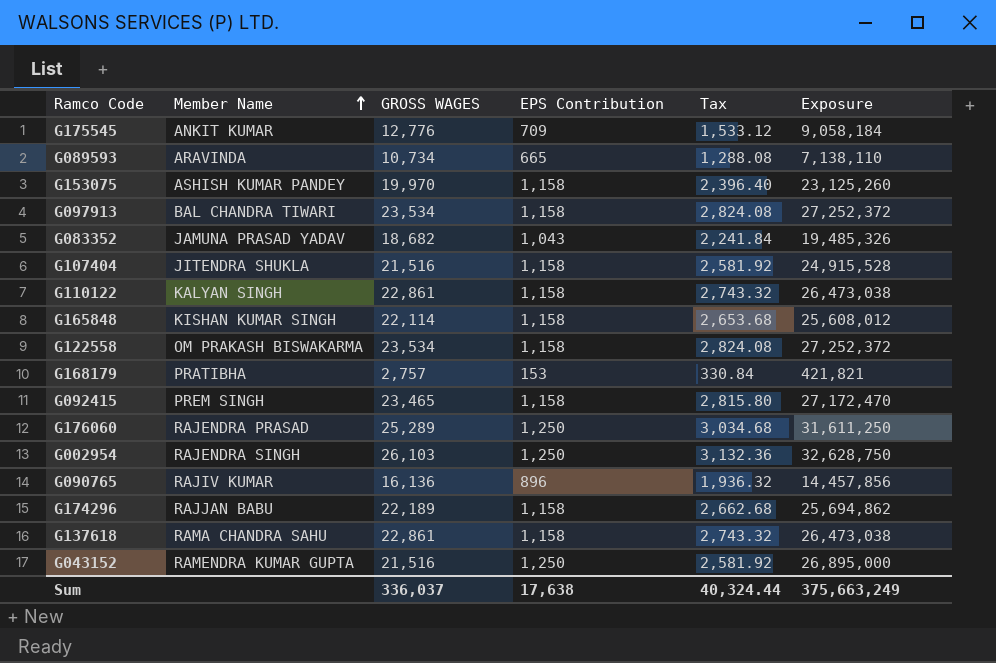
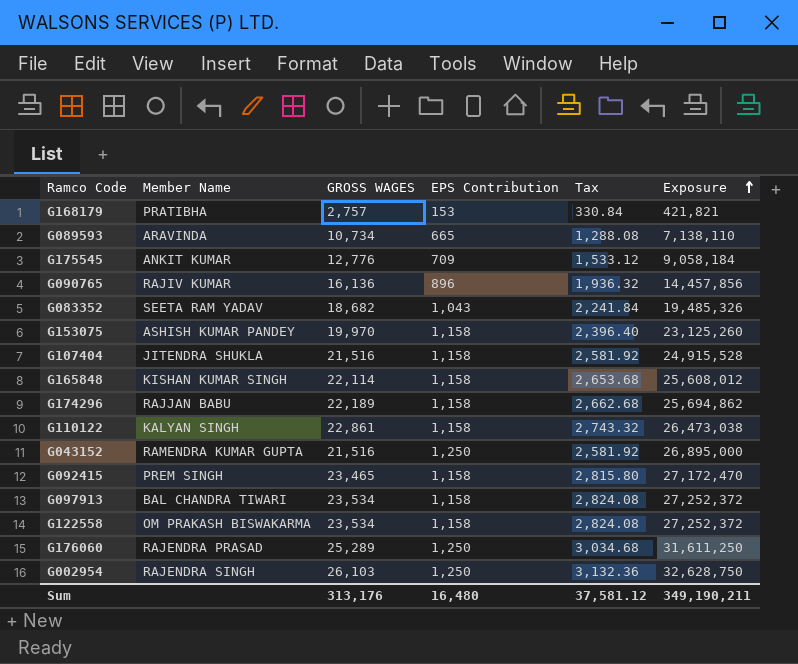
row order: Member Name ascending -> Exposure ascending
row G137618: RAMA CHANDRA SAHU | 22,861 | 1,158 | 2,743.32 | 26,473,038 -> none
G083352 | Member Name: JAMUNA PRASAD YADAV -> SEETA RAM YADAV
Sum | GROSS WAGES: 336,037 -> 313,176
Sum | EPS Contribution: 17,638 -> 16,480
Sum | Tax: 40,324.44 -> 37,581.12
Sum | Exposure: 375,663,249 -> 349,190,211

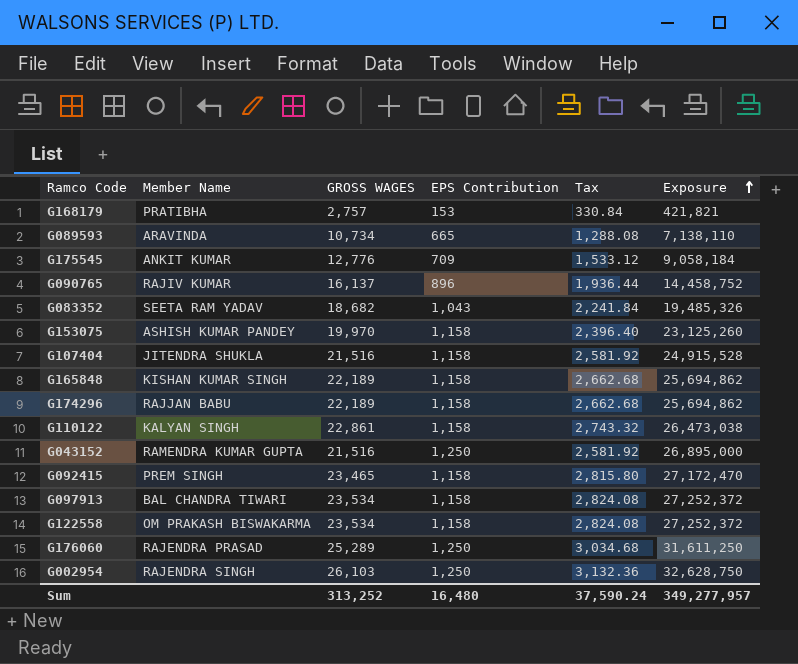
G090765 | GROSS WAGES: 16,136 -> 16,137
G090765 | Tax: 1,936.32 -> 1,936.44
G090765 | Exposure: 14,457,856 -> 14,458,752
G165848 | GROSS WAGES: 22,114 -> 22,189
G165848 | Tax: 2,653.68 -> 2,662.68
G165848 | Exposure: 25,608,012 -> 25,694,862
Sum | GROSS WAGES: 313,176 -> 313,252
Sum | Tax: 37,581.12 -> 37,590.24
Sum | Exposure: 349,190,211 -> 349,277,957

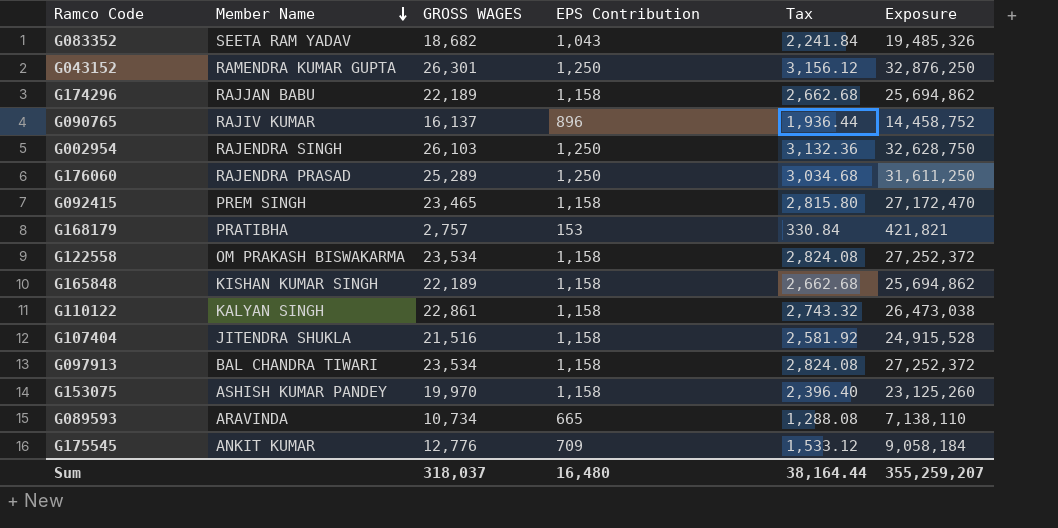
row order: Exposure ascending -> Member Name descending
G043152 | GROSS WAGES: 21,516 -> 26,301
G043152 | Tax: 2,581.92 -> 3,156.12
G043152 | Exposure: 26,895,000 -> 32,876,250
Sum | GROSS WAGES: 313,252 -> 318,037
Sum | Tax: 37,590.24 -> 38,164.44
Sum | Exposure: 349,277,957 -> 355,259,207

